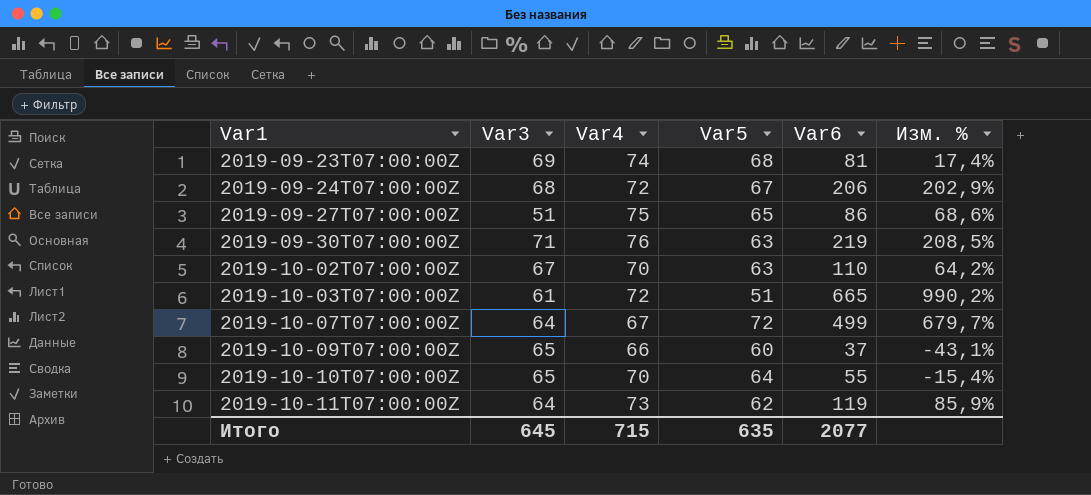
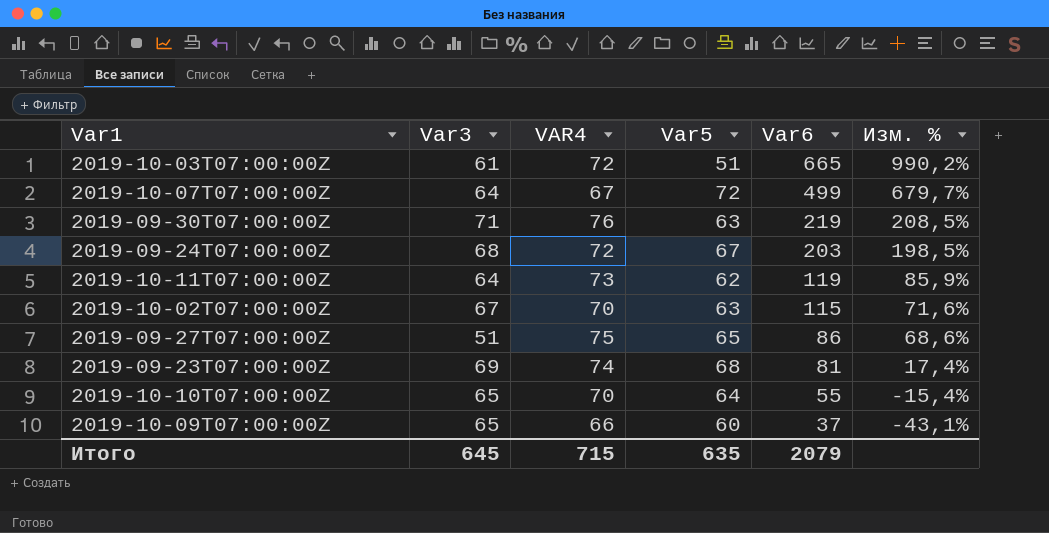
row order: Var1 ascending -> Var6 descending
column name: Var4 -> VAR4
2019-09-24T07:00:00Z | Var6: 206 -> 203
2019-09-24T07:00:00Z | Изм. %: 202,9% -> 198,5%
2019-10-02T07:00:00Z | Var6: 110 -> 115
2019-10-02T07:00:00Z | Изм. %: 64,2% -> 71,6%
Итого | Var6: 2077 -> 2079

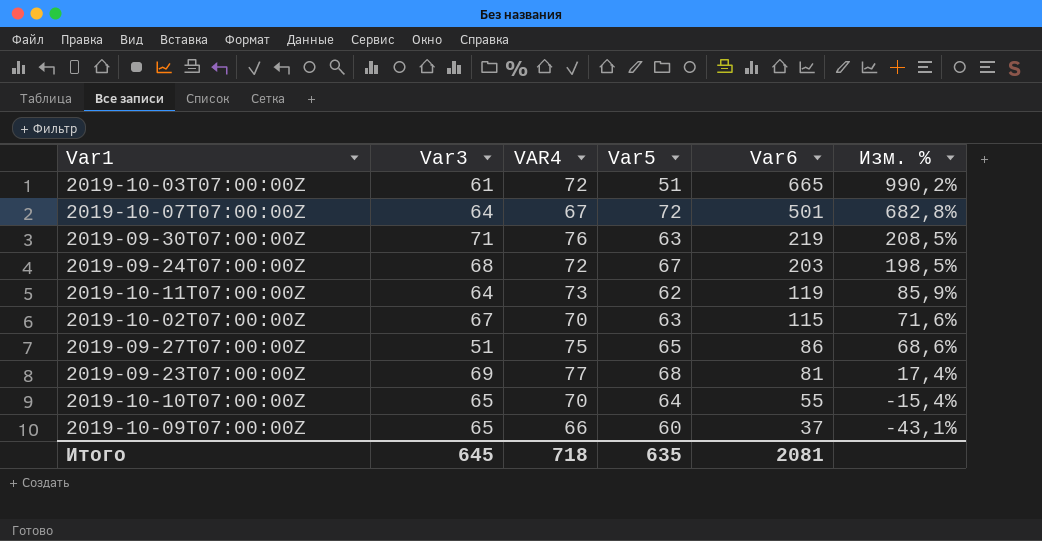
2019-10-07T07:00:00Z | Var6: 499 -> 501
2019-10-07T07:00:00Z | Изм. %: 679,7% -> 682,8%
2019-09-23T07:00:00Z | VAR4: 74 -> 77
Итого | VAR4: 715 -> 718
Итого | Var6: 2079 -> 2081

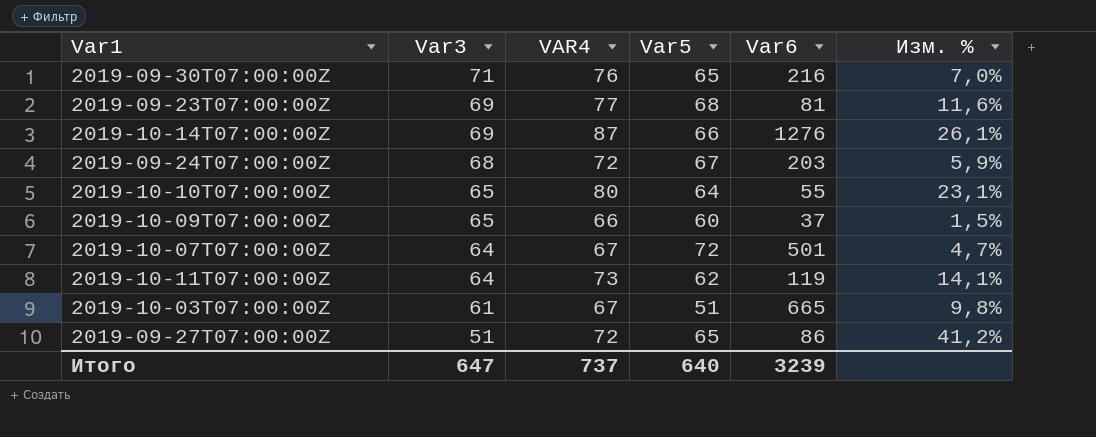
row order: Var6 descending -> Var3 descending
column Изм. % | formula: ([Var6] - [Var3]) / [Var3] -> ([VAR4] - [Var3]) / [Var3]
row 2019-10-02T07:00:00Z: 67 | 70 | 63 | 115 | 71,6% -> none
2019-09-30T07:00:00Z | Var5: 63 -> 65
2019-09-30T07:00:00Z | Var6: 219 -> 216
row 2019-10-14T07:00:00Z: none -> 69 | 87 | 66 | 1276 | 26,1%
2019-10-10T07:00:00Z | VAR4: 70 -> 80
2019-10-03T07:00:00Z | VAR4: 72 -> 67
2019-09-27T07:00:00Z | VAR4: 75 -> 72
Итого | Var3: 645 -> 647
Итого | VAR4: 718 -> 737
Итого | Var5: 635 -> 640
Итого | Var6: 2081 -> 3239

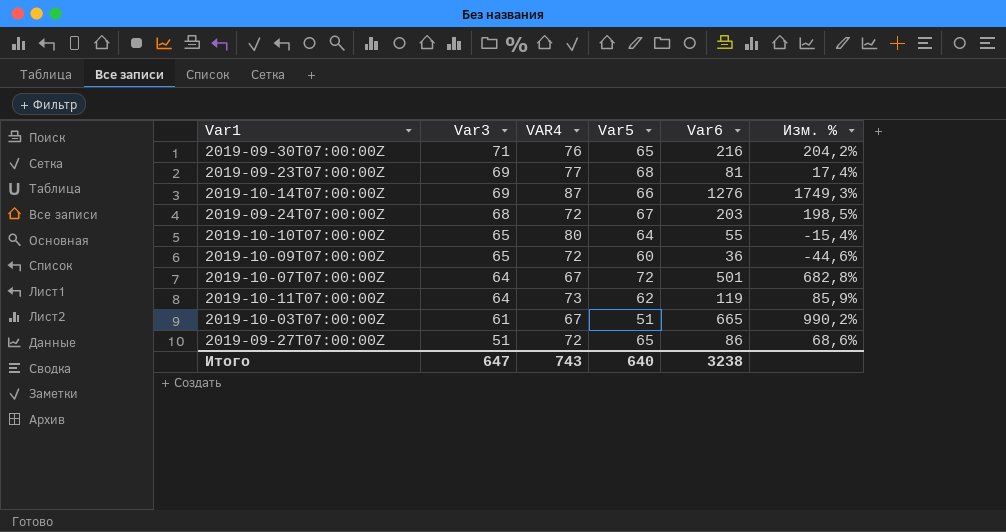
column Изм. % | formula: ([VAR4] - [Var3]) / [Var3] -> ([Var6] - [Var3]) / [Var3]
2019-10-09T07:00:00Z | VAR4: 66 -> 72
2019-10-09T07:00:00Z | Var6: 37 -> 36
Итого | VAR4: 737 -> 743
Итого | Var6: 3239 -> 3238

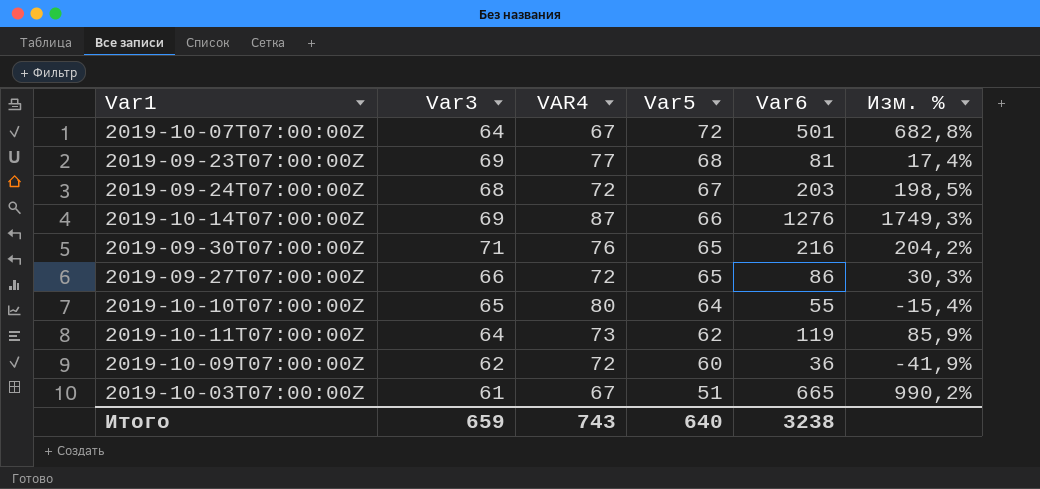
row order: Var3 descending -> Var5 descending
2019-09-27T07:00:00Z | Var3: 51 -> 66
2019-09-27T07:00:00Z | Изм. %: 68,6% -> 30,3%
2019-10-09T07:00:00Z | Var3: 65 -> 62
2019-10-09T07:00:00Z | Изм. %: -44,6% -> -41,9%
Итого | Var3: 647 -> 659

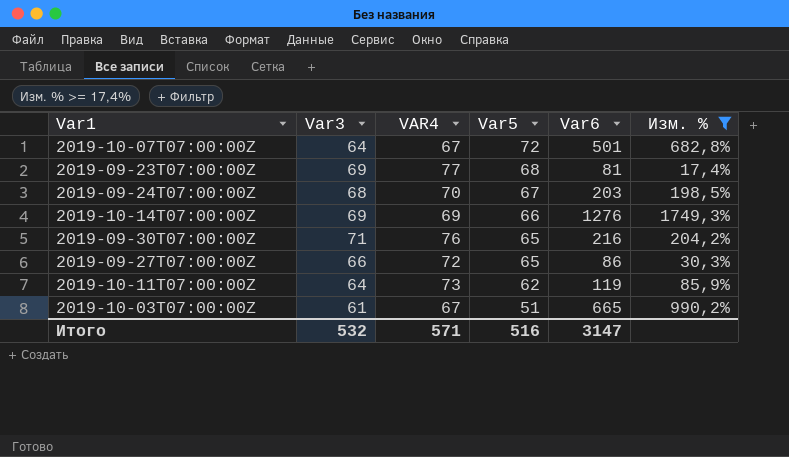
filter: none -> Изм. % >= 17,4%
2019-09-24T07:00:00Z | VAR4: 72 -> 70
2019-10-14T07:00:00Z | VAR4: 87 -> 69
Итого | Var3: 659 -> 532
Итого | VAR4: 743 -> 571
Итого | Var5: 640 -> 516
Итого | Var6: 3238 -> 3147

